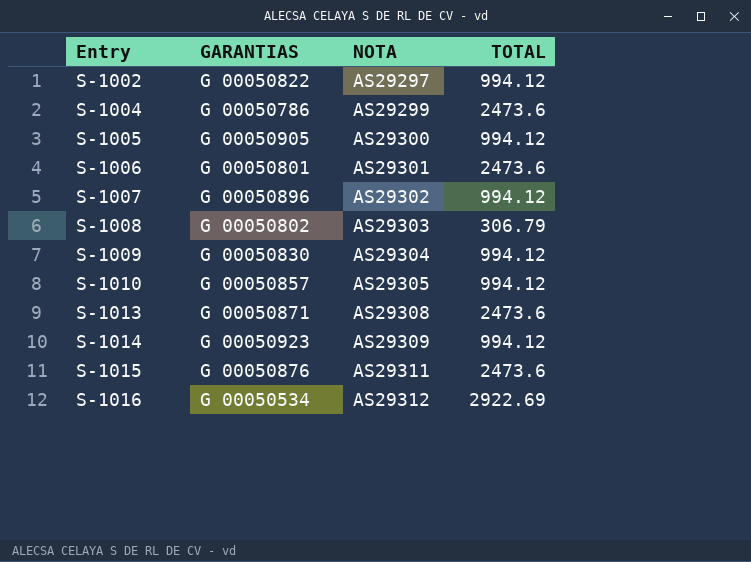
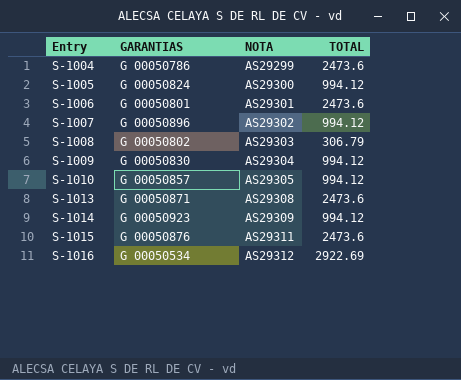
row S-1002: G 00050822 | AS29297 | 994.12 -> none
S-1005 | GARANTIAS: G 00050905 -> G 00050824

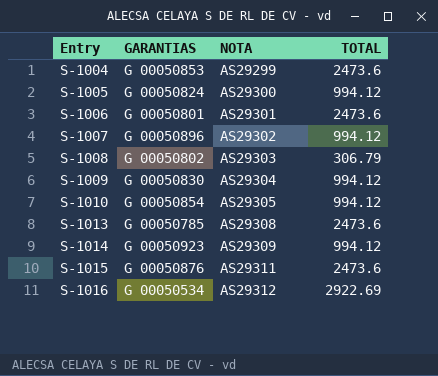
S-1004 | GARANTIAS: G 00050786 -> G 00050853
S-1010 | GARANTIAS: G 00050857 -> G 00050854
S-1013 | GARANTIAS: G 00050871 -> G 00050785

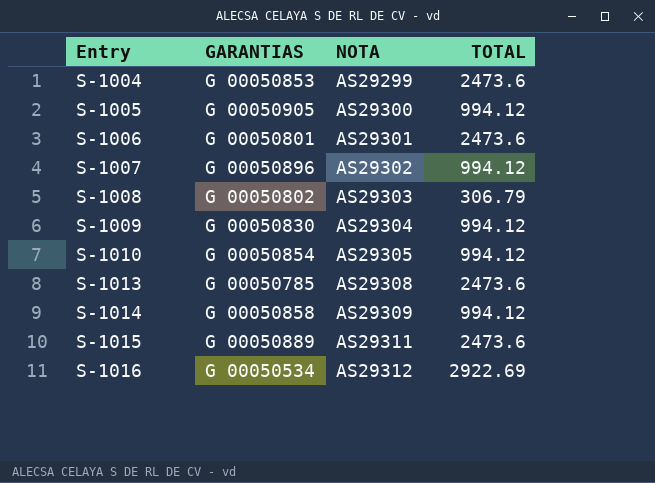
S-1005 | GARANTIAS: G 00050824 -> G 00050905
S-1014 | GARANTIAS: G 00050923 -> G 00050858
S-1015 | GARANTIAS: G 00050876 -> G 00050889

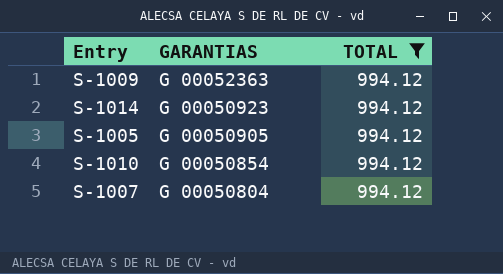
filter: none -> TOTAL = 994.12
row order: Entry ascending -> GARANTIAS descending
column NOTA | position: 3 -> none
S-1009 | GARANTIAS: G 00050830 -> G 00052363
S-1014 | GARANTIAS: G 00050858 -> G 00050923
S-1007 | GARANTIAS: G 00050896 -> G 00050804

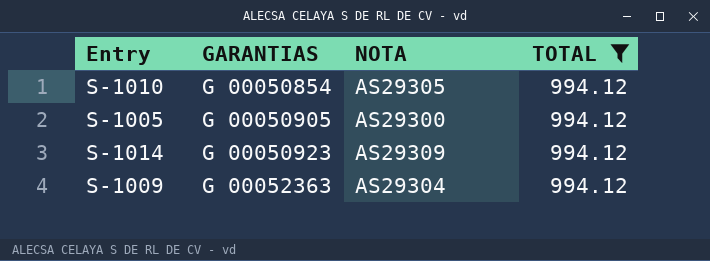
row order: GARANTIAS descending -> GARANTIAS ascending
column NOTA | position: none -> 3
row S-1007: G 00050804 | 994.12 -> none

